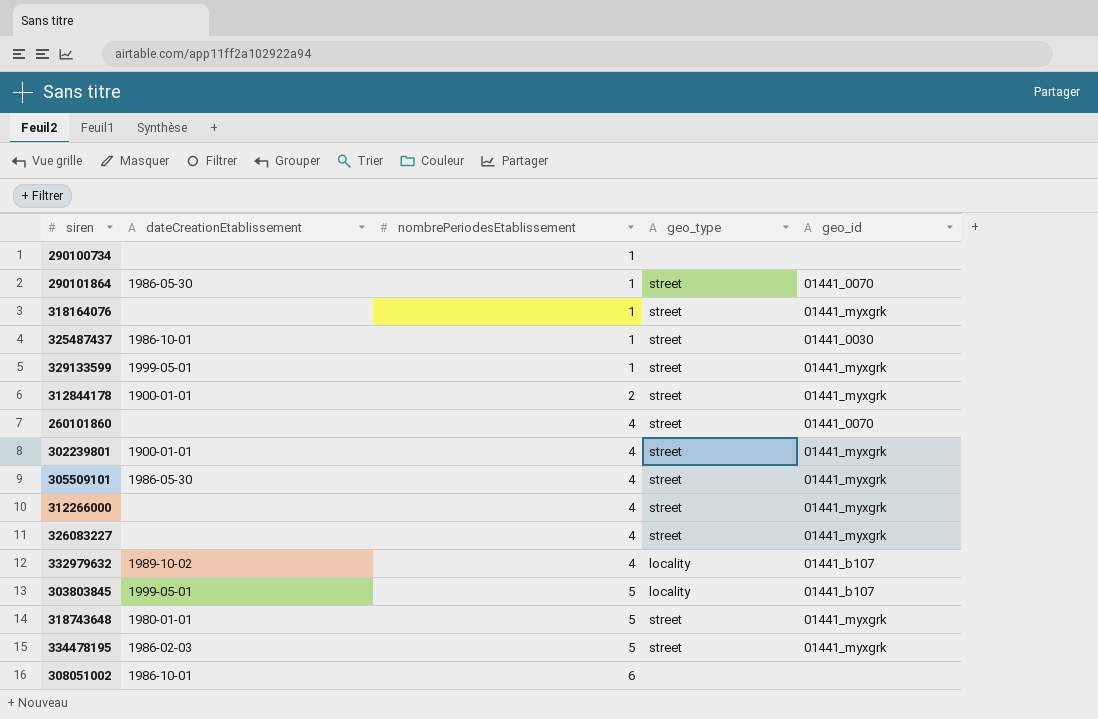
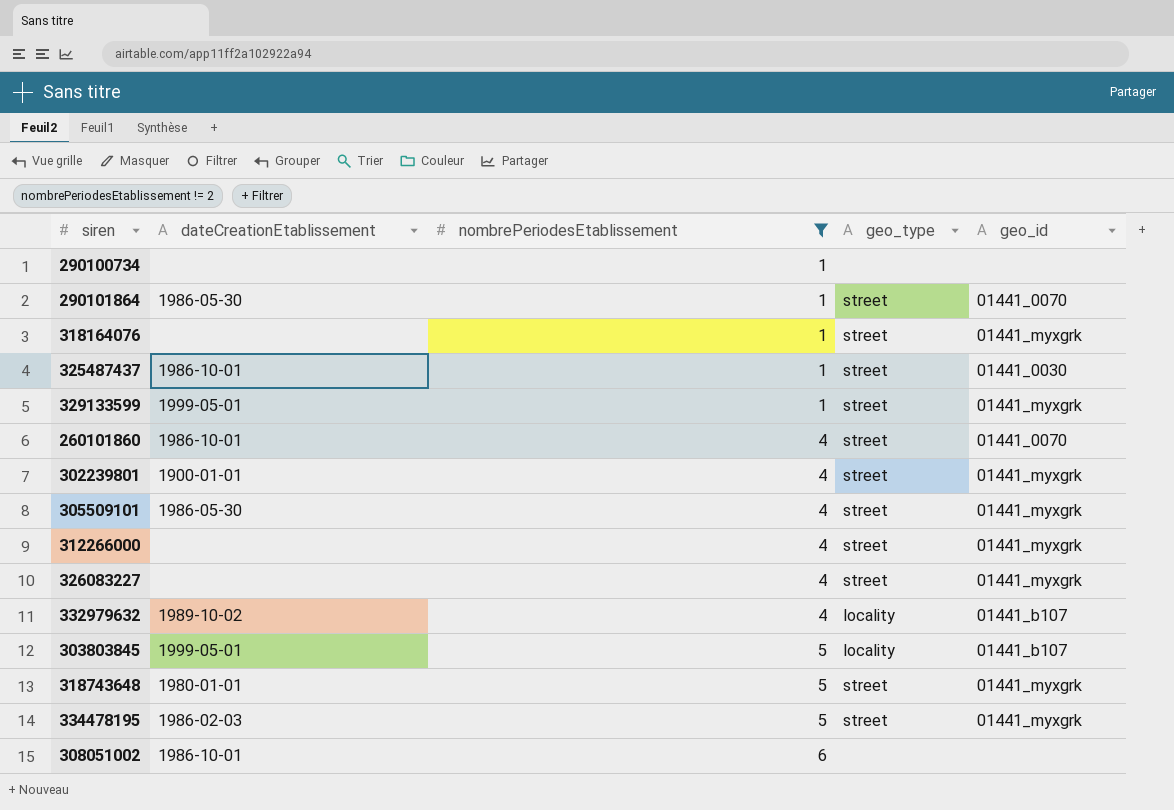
filter: none -> nombrePeriodesEtablissement != 2
260101860 | dateCreationEtablissement: none -> 1986-10-01

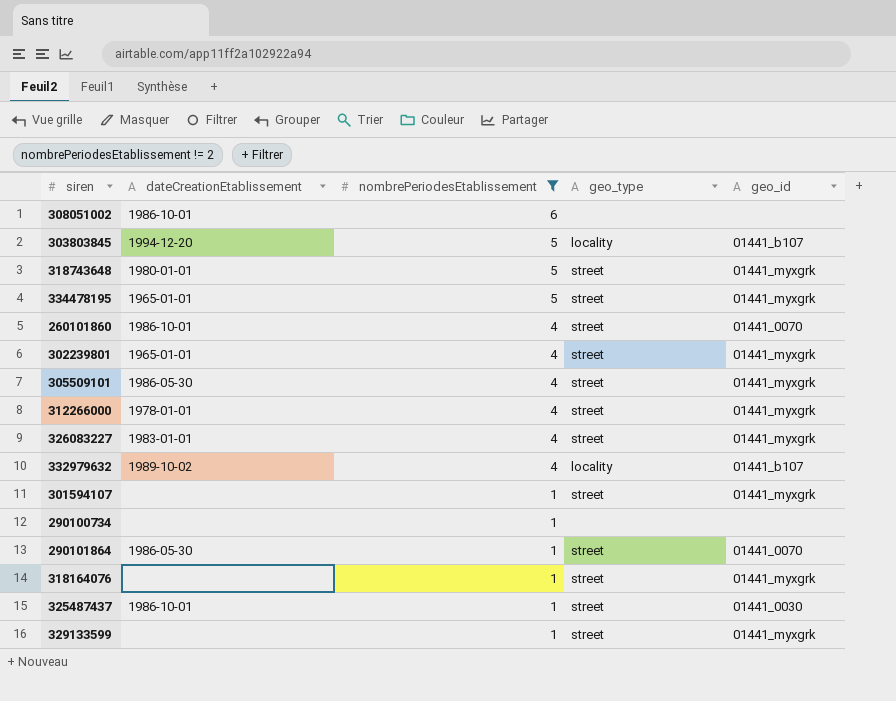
row order: nombrePeriodesEtablissement ascending -> nombrePeriodesEtablissement descending
303803845 | dateCreationEtablissement: 1999-05-01 -> 1994-12-20
334478195 | dateCreationEtablissement: 1986-02-03 -> 1965-01-01
302239801 | dateCreationEtablissement: 1900-01-01 -> 1965-01-01
312266000 | dateCreationEtablissement: none -> 1978-01-01
326083227 | dateCreationEtablissement: none -> 1983-01-01
row 301594107: none -> none | 1 | street | 01441_myxgrk
329133599 | dateCreationEtablissement: 1999-05-01 -> none

